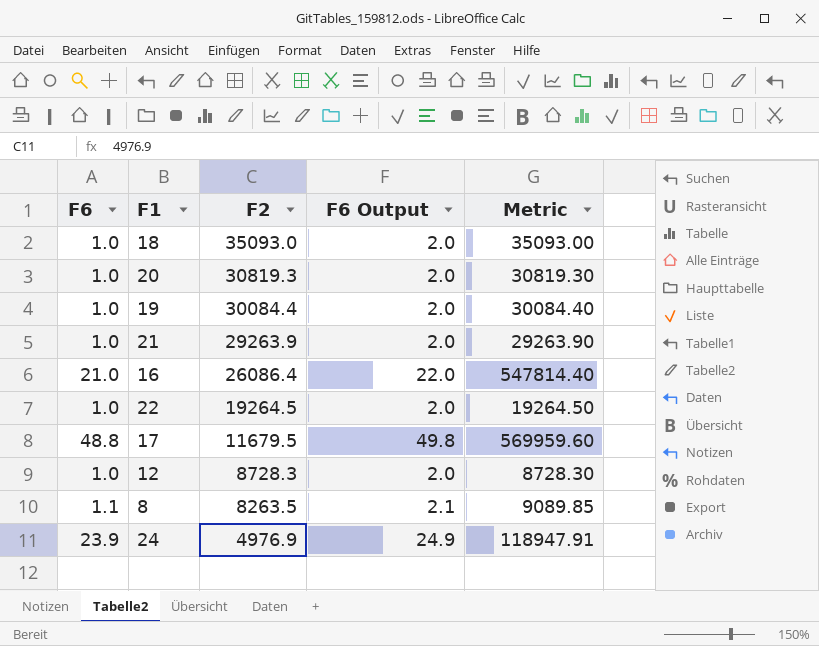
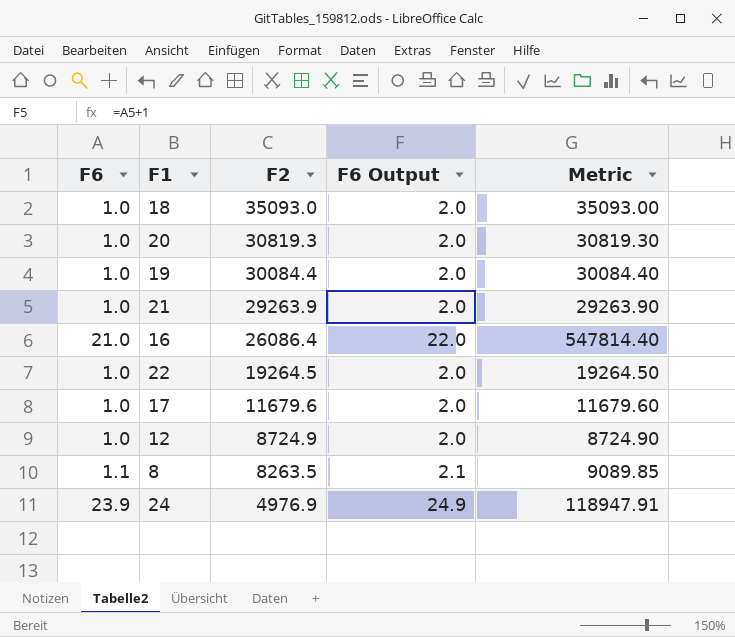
17 | F6: 48.8 -> 1.0
17 | F2: 11679.5 -> 11679.6
17 | F6 Output: 49.8 -> 2.0
17 | Metric: 569959.60 -> 11679.60
12 | F2: 8728.3 -> 8724.9
12 | Metric: 8728.30 -> 8724.90

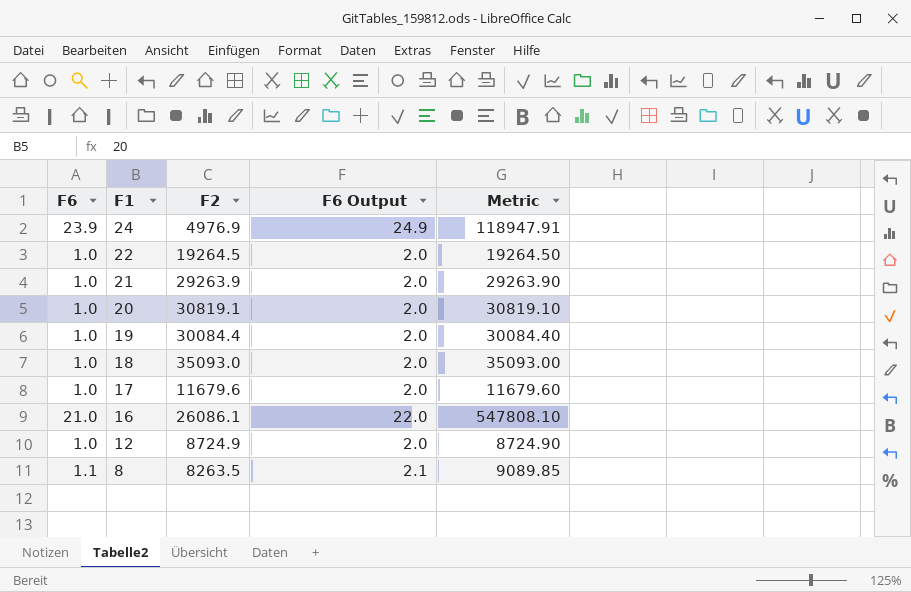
row order: F2 descending -> F1 descending
20 | F2: 30819.3 -> 30819.1
20 | Metric: 30819.30 -> 30819.10
16 | F2: 26086.4 -> 26086.1
16 | Metric: 547814.40 -> 547808.10

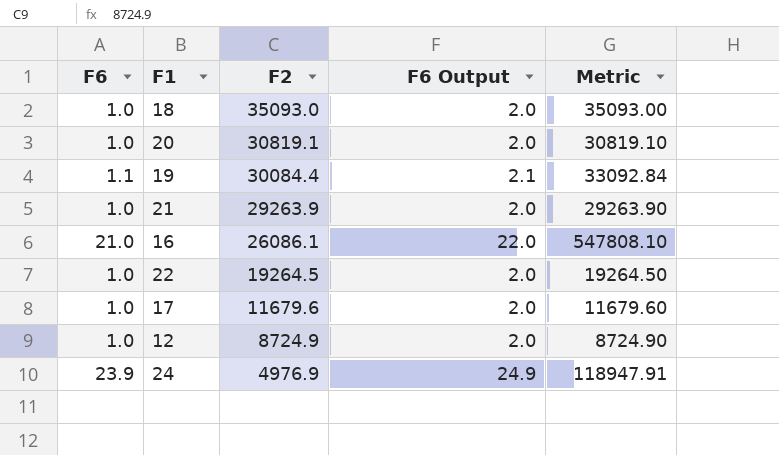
row order: F1 descending -> F2 descending
row 8: 1.1 | 8263.5 | 2.1 | 9089.85 -> none
19 | F6: 1.0 -> 1.1
19 | F6 Output: 2.0 -> 2.1
19 | Metric: 30084.40 -> 33092.84

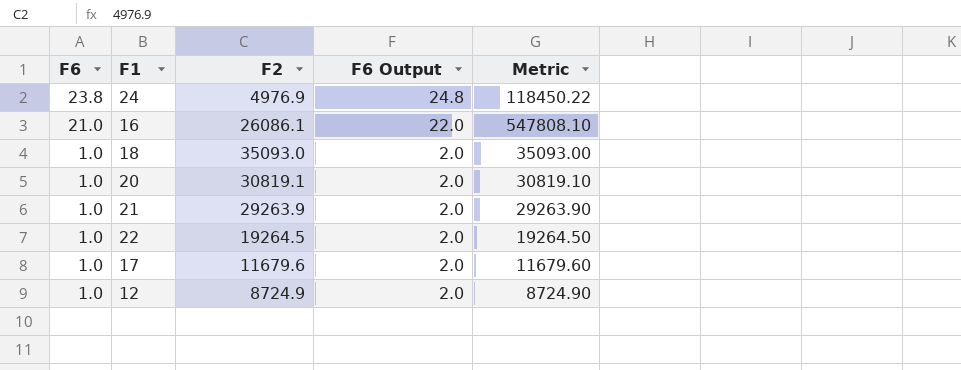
row order: F2 descending -> F6 descending
row 19: 1.1 | 30084.4 | 2.1 | 33092.84 -> none
24 | F6: 23.9 -> 23.8
24 | F6 Output: 24.9 -> 24.8
24 | Metric: 118947.91 -> 118450.22

